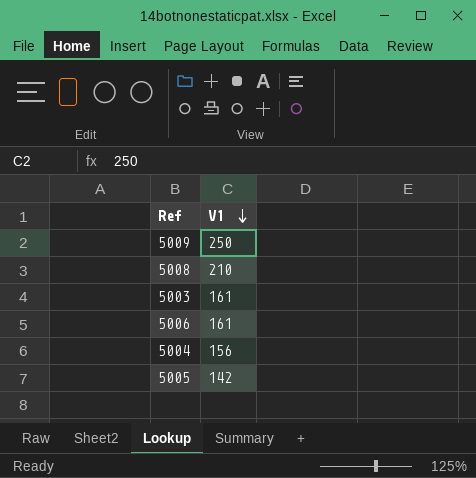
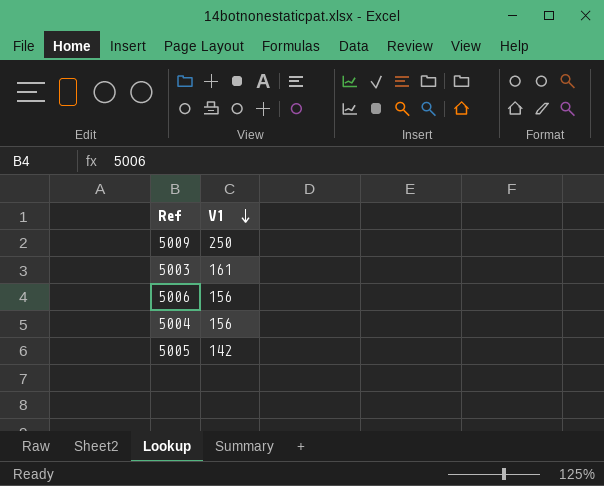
row 5008: 210 -> none
5006 | V1: 161 -> 156

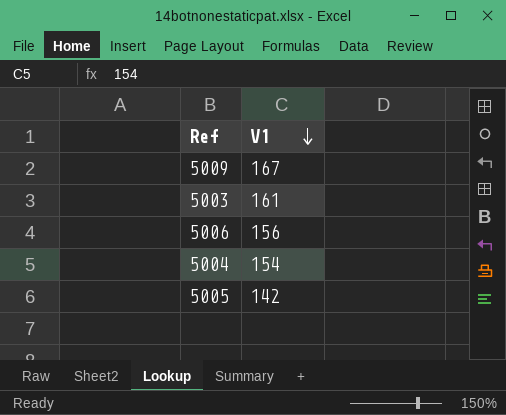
5009 | V1: 250 -> 167
5004 | V1: 156 -> 154

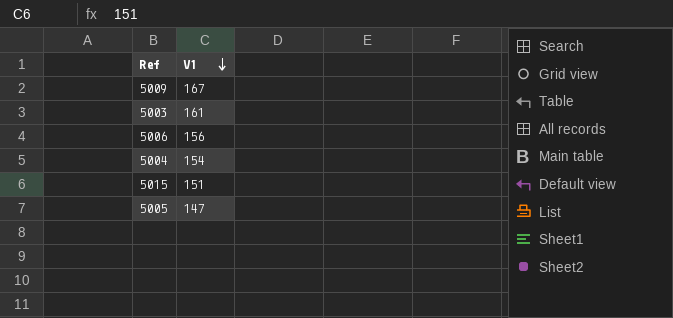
row 5015: none -> 151
5005 | V1: 142 -> 147

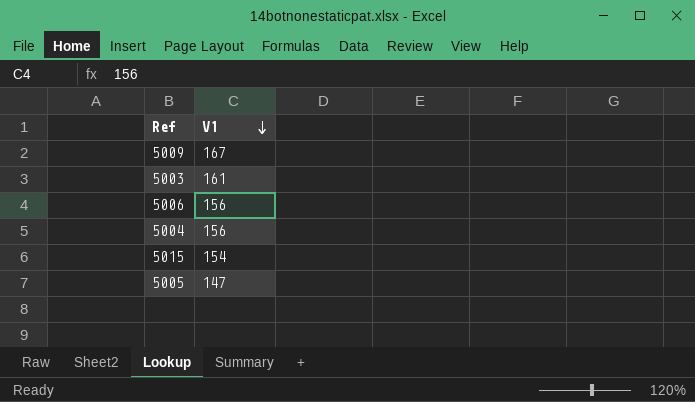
5004 | V1: 154 -> 156
5015 | V1: 151 -> 154

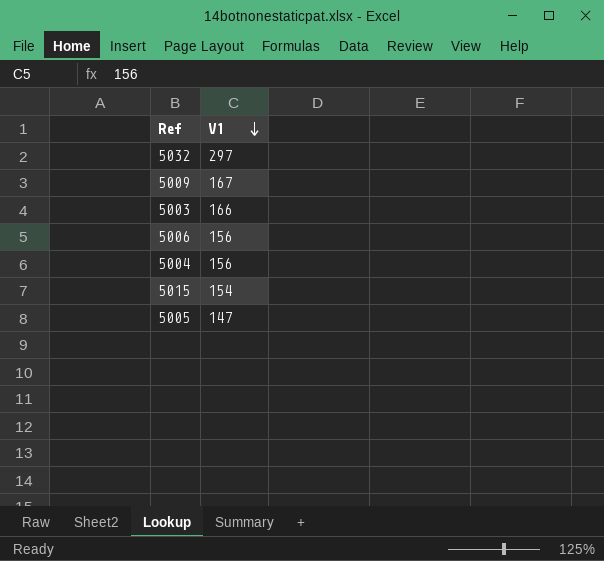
row 5032: none -> 297
5003 | V1: 161 -> 166

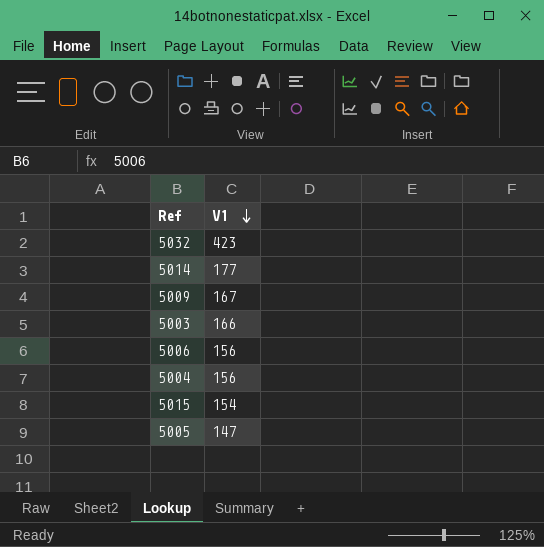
5032 | V1: 297 -> 423
row 5014: none -> 177

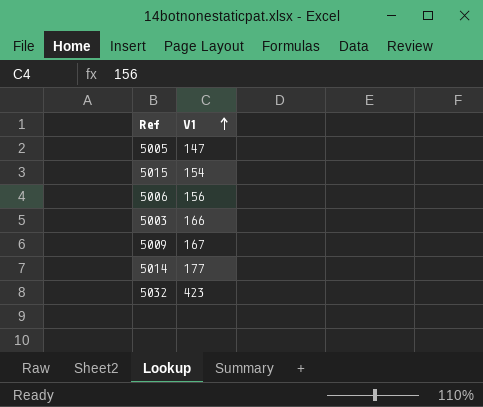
row order: V1 descending -> V1 ascending
row 5004: 156 -> none

